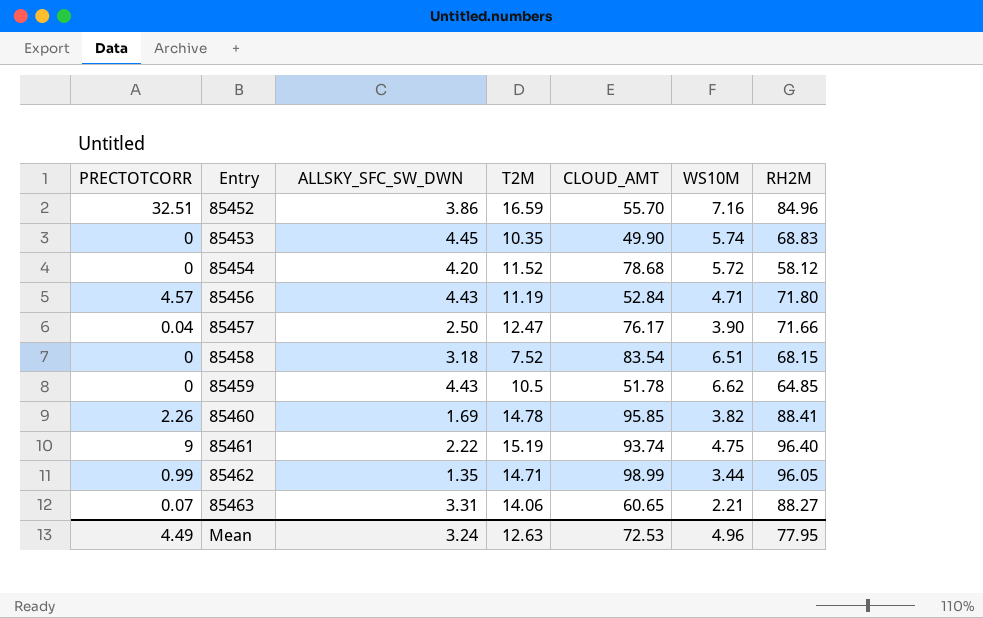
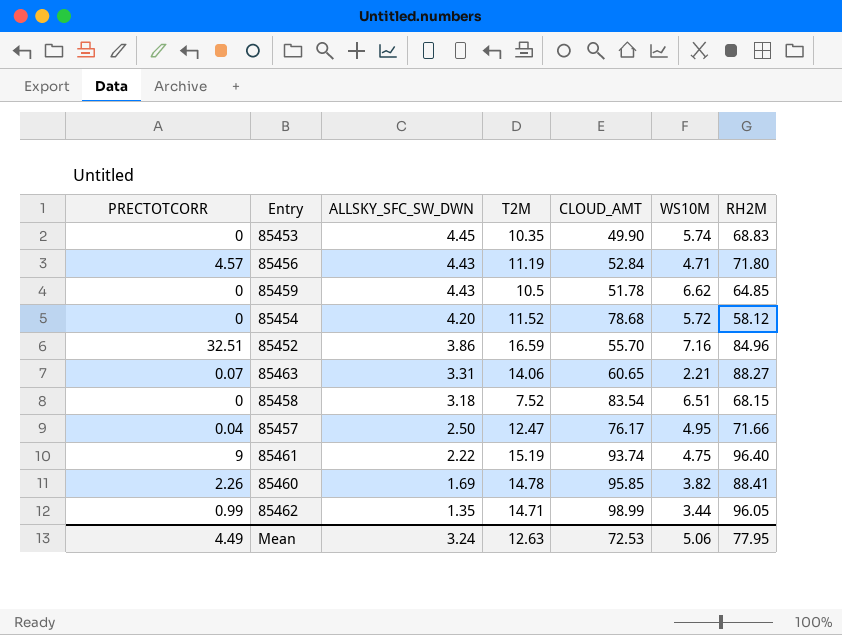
row order: Entry ascending -> ALLSKY_SFC_SW_DWN descending
85457 | WS10M: 3.90 -> 4.95
Mean | WS10M: 4.96 -> 5.06

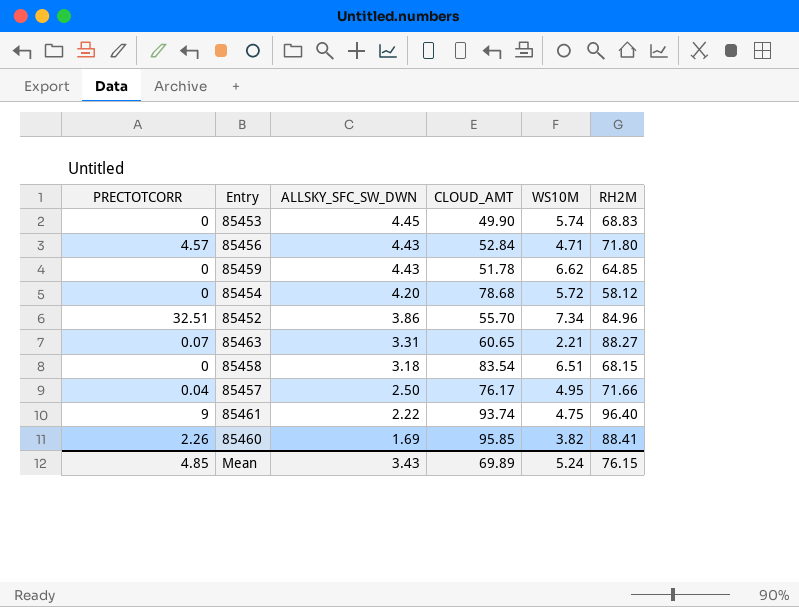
column T2M | position: 4 -> none
row 85462: 0.99 | 1.35 | 14.71 | 98.99 | 3.44 | 96.05 -> none
85452 | WS10M: 7.16 -> 7.34
Mean | PRECTOTCORR: 4.49 -> 4.85
Mean | ALLSKY_SFC_SW_DWN: 3.24 -> 3.43
Mean | CLOUD_AMT: 72.53 -> 69.89
Mean | WS10M: 5.06 -> 5.24
Mean | RH2M: 77.95 -> 76.15

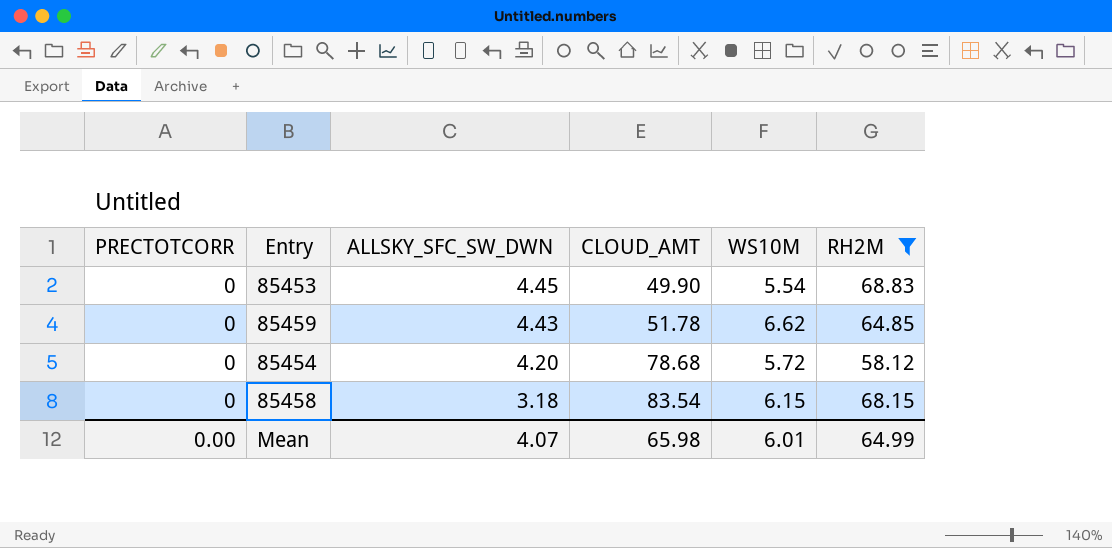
filter: none -> RH2M <= 68.83
85453 | WS10M: 5.74 -> 5.54
85458 | WS10M: 6.51 -> 6.15
Mean | PRECTOTCORR: 4.85 -> 0.00
Mean | ALLSKY_SFC_SW_DWN: 3.43 -> 4.07
Mean | CLOUD_AMT: 69.89 -> 65.98
Mean | WS10M: 5.24 -> 6.01
Mean | RH2M: 76.15 -> 64.99

